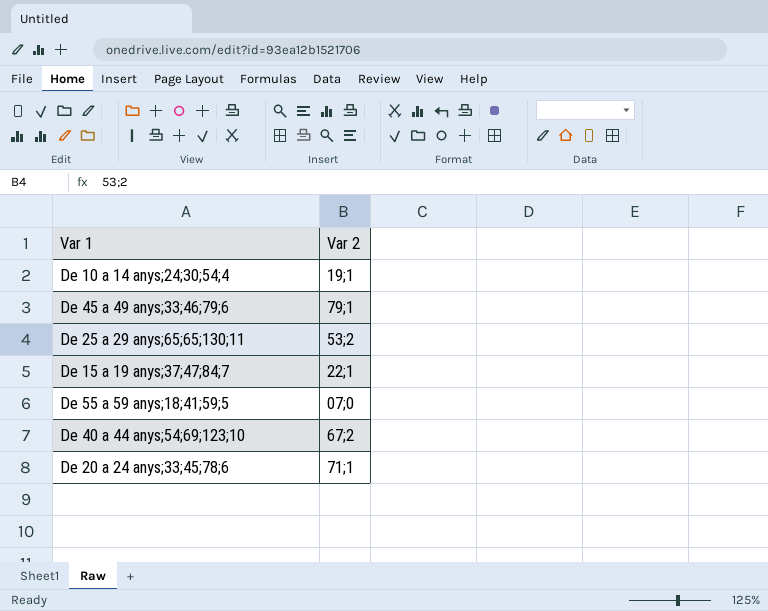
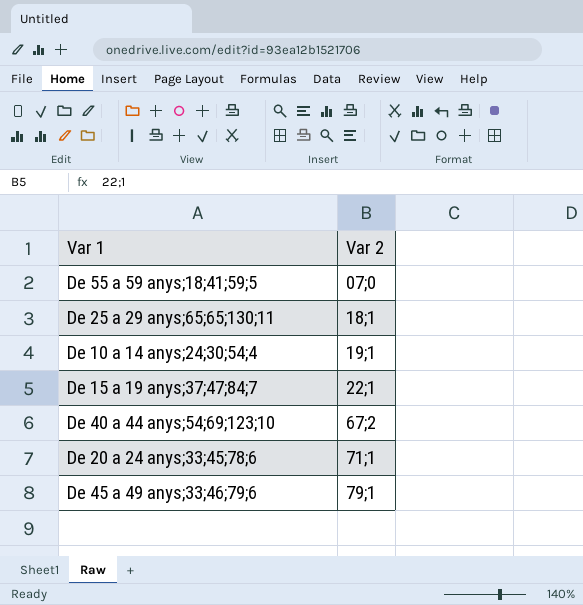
row order: none -> Var 2 ascending
De 25 a 29 anys;65;65;130;11 | Var 2: 53;2 -> 18;1

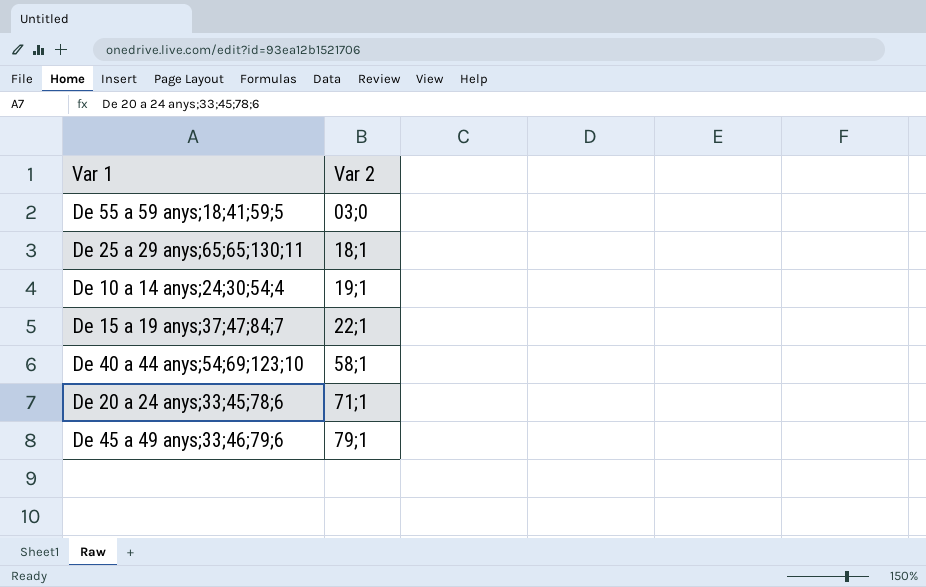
De 55 a 59 anys;18;41;59;5 | Var 2: 07;0 -> 03;0
De 40 a 44 anys;54;69;123;10 | Var 2: 67;2 -> 58;1

